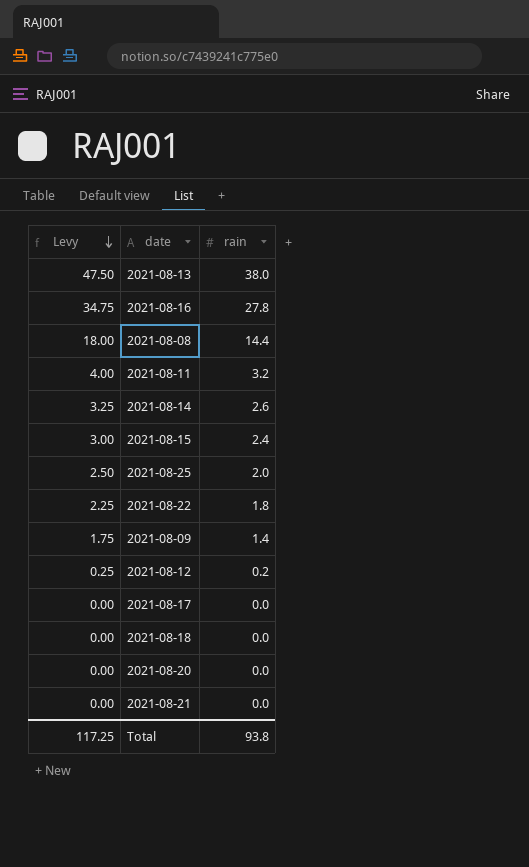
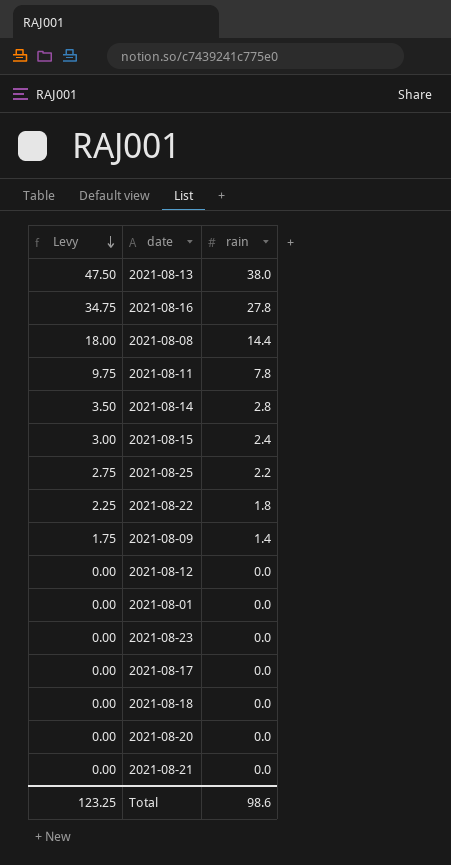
2021-08-11 | Levy: 4.00 -> 9.75
2021-08-11 | rain: 3.2 -> 7.8
2021-08-14 | Levy: 3.25 -> 3.50
2021-08-14 | rain: 2.6 -> 2.8
2021-08-25 | Levy: 2.50 -> 2.75
2021-08-25 | rain: 2.0 -> 2.2
2021-08-12 | Levy: 0.25 -> 0.00
2021-08-12 | rain: 0.2 -> 0.0
row 2021-08-01: none -> 0.00 | 0.0
row 2021-08-23: none -> 0.00 | 0.0
Total | Levy: 117.25 -> 123.25
Total | rain: 93.8 -> 98.6

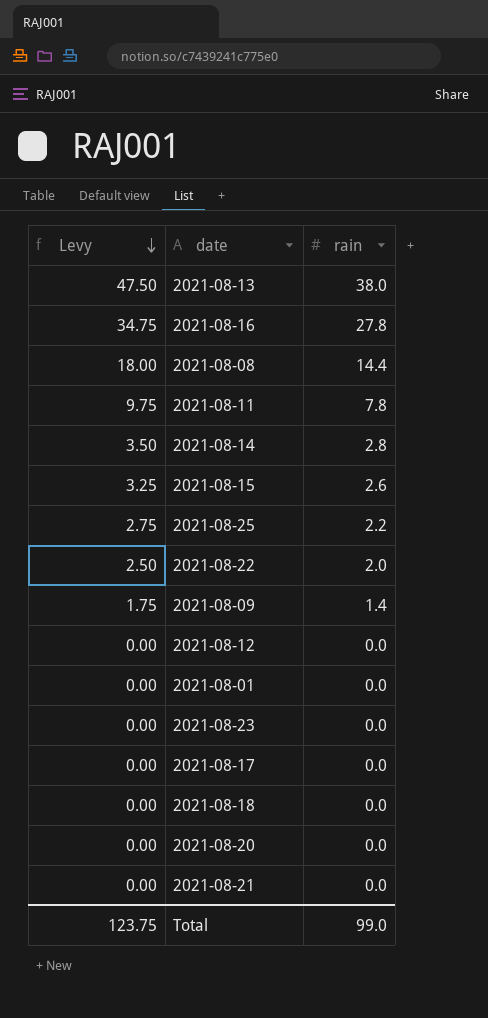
2021-08-15 | Levy: 3.00 -> 3.25
2021-08-15 | rain: 2.4 -> 2.6
2021-08-22 | Levy: 2.25 -> 2.50
2021-08-22 | rain: 1.8 -> 2.0
Total | Levy: 123.25 -> 123.75
Total | rain: 98.6 -> 99.0

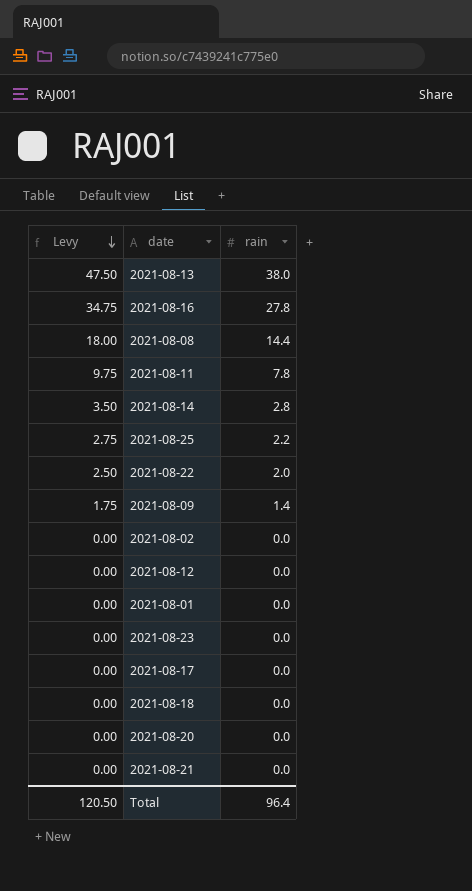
row 2021-08-15: 3.25 | 2.6 -> none
row 2021-08-02: none -> 0.00 | 0.0
Total | Levy: 123.75 -> 120.50
Total | rain: 99.0 -> 96.4

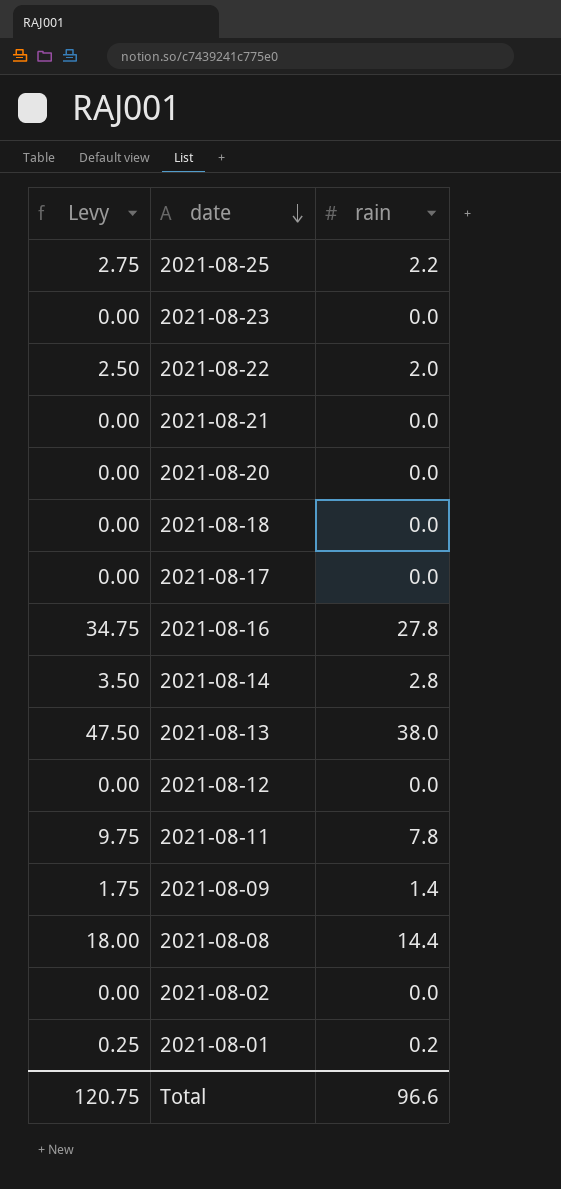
row order: Levy descending -> date descending
2021-08-01 | Levy: 0.00 -> 0.25
2021-08-01 | rain: 0.0 -> 0.2
Total | Levy: 120.50 -> 120.75
Total | rain: 96.4 -> 96.6

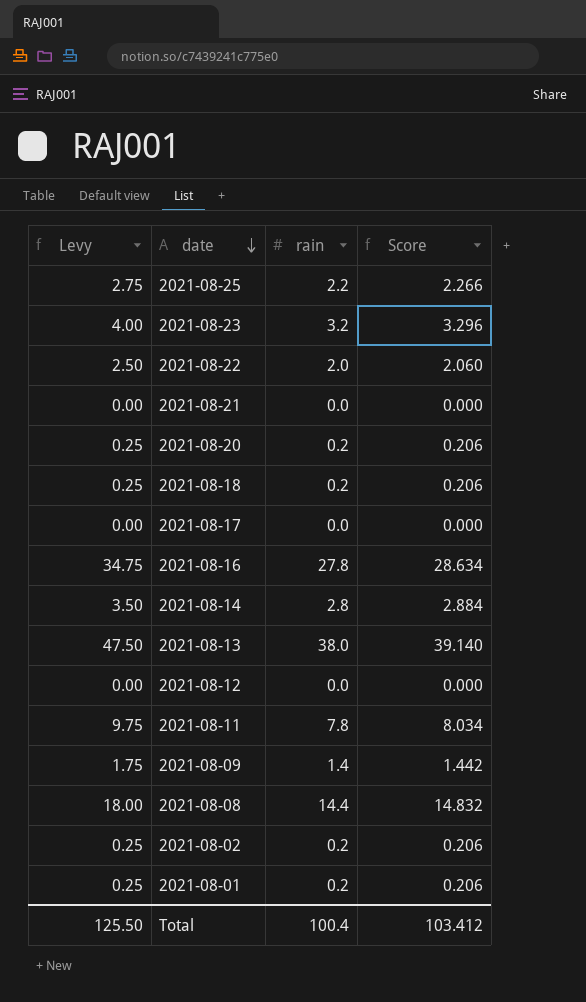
column Score | formula: none -> [rain] * 1.03
2021-08-23 | Levy: 0.00 -> 4.00
2021-08-23 | rain: 0.0 -> 3.2
2021-08-20 | Levy: 0.00 -> 0.25
2021-08-20 | rain: 0.0 -> 0.2
2021-08-18 | Levy: 0.00 -> 0.25
2021-08-18 | rain: 0.0 -> 0.2
2021-08-02 | Levy: 0.00 -> 0.25
2021-08-02 | rain: 0.0 -> 0.2
Total | Levy: 120.75 -> 125.50
Total | rain: 96.6 -> 100.4

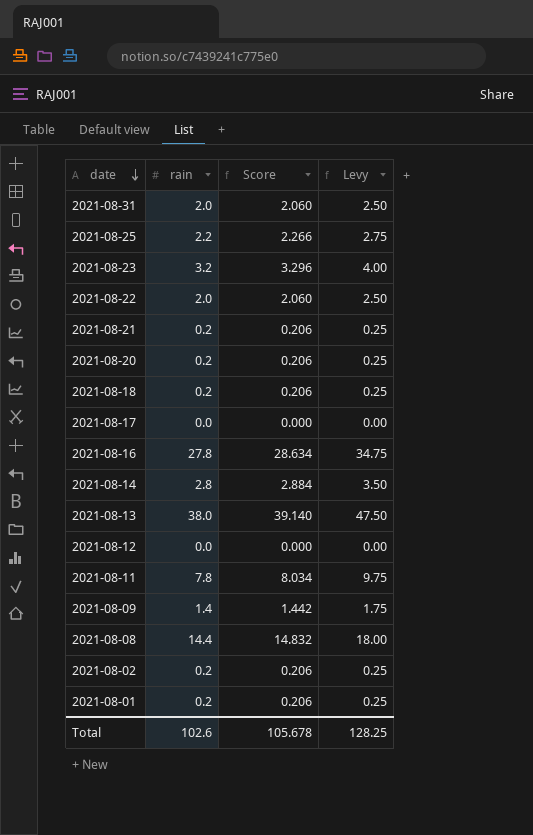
column Levy | position: 1 -> 4
row 2021-08-31: none -> 2.0 | 2.060 | 2.50
2021-08-21 | rain: 0.0 -> 0.2
2021-08-21 | Score: 0.000 -> 0.206
2021-08-21 | Levy: 0.00 -> 0.25
Total | rain: 100.4 -> 102.6
Total | Score: 103.412 -> 105.678
Total | Levy: 125.50 -> 128.25

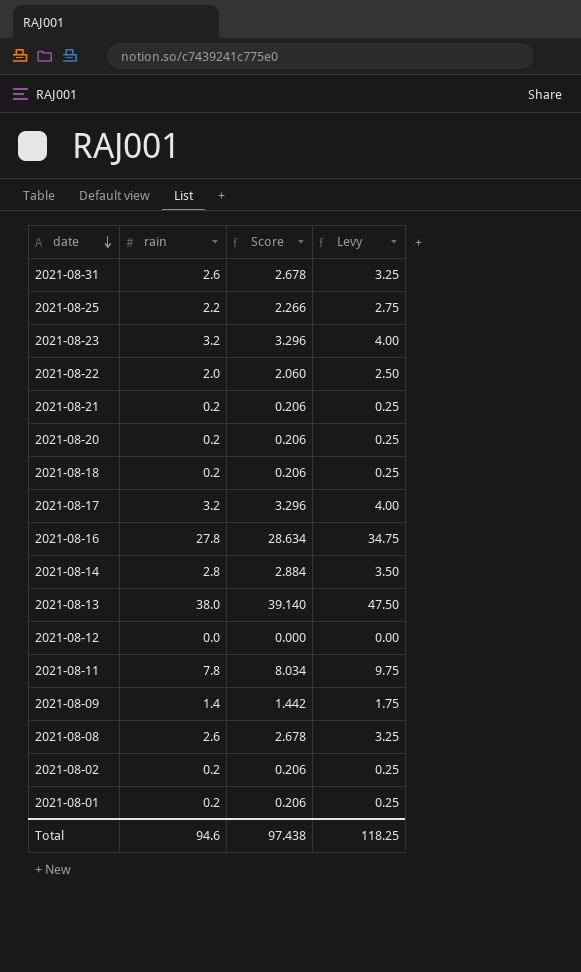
2021-08-31 | rain: 2.0 -> 2.6
2021-08-31 | Score: 2.060 -> 2.678
2021-08-31 | Levy: 2.50 -> 3.25
2021-08-17 | rain: 0.0 -> 3.2
2021-08-17 | Score: 0.000 -> 3.296
2021-08-17 | Levy: 0.00 -> 4.00
2021-08-08 | rain: 14.4 -> 2.6
2021-08-08 | Score: 14.832 -> 2.678
2021-08-08 | Levy: 18.00 -> 3.25
Total | rain: 102.6 -> 94.6
Total | Score: 105.678 -> 97.438
Total | Levy: 128.25 -> 118.25

